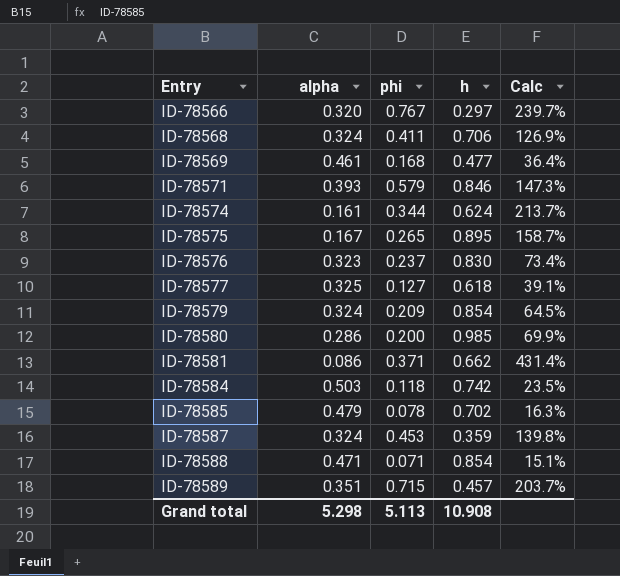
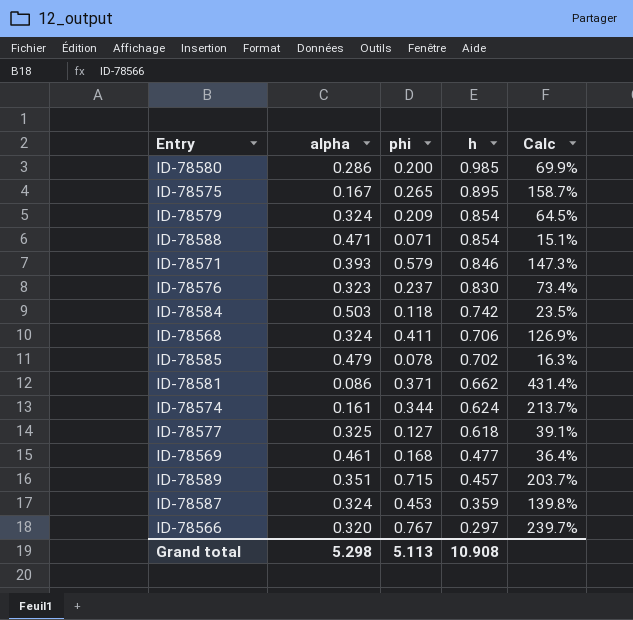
row order: Entry ascending -> h descending

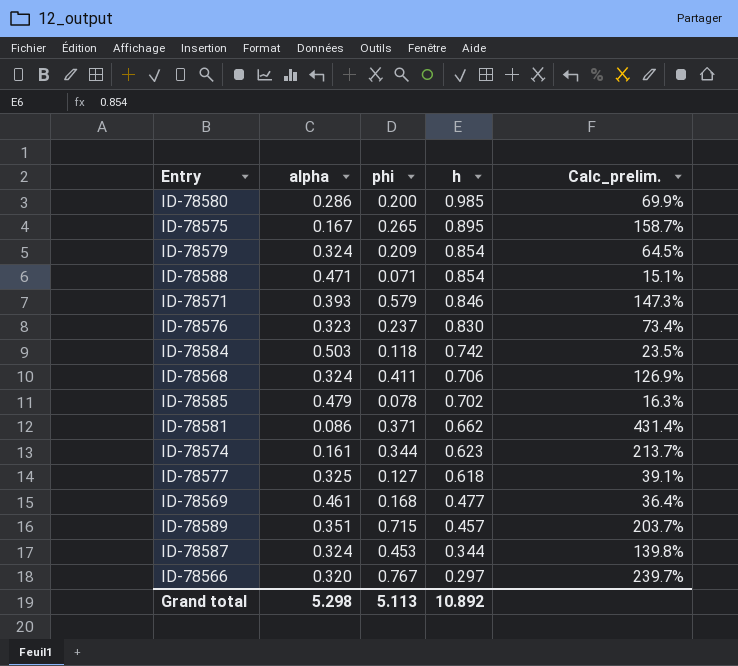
column name: Calc -> Calc_prelim.
ID-78574 | h: 0.624 -> 0.623
ID-78587 | h: 0.359 -> 0.344
Grand total | h: 10.908 -> 10.892

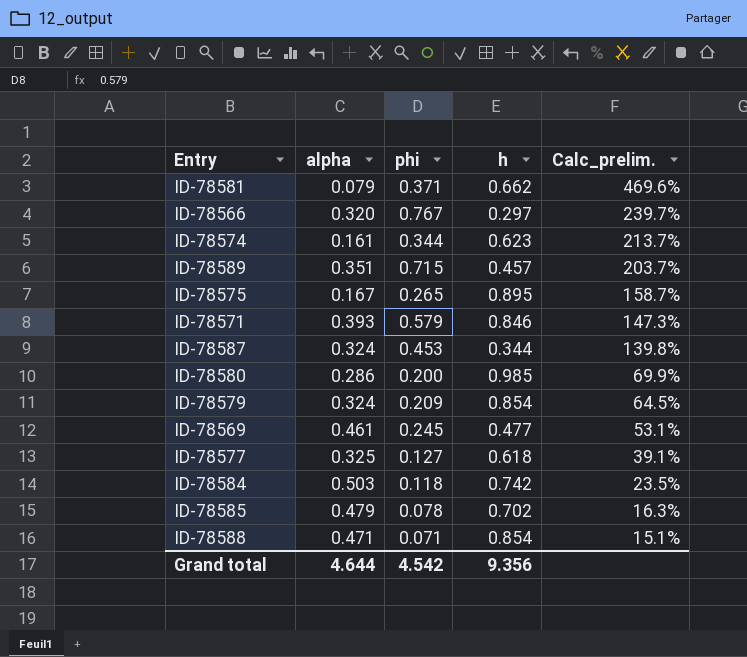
row order: h descending -> Calc_prelim. descending
row ID-78576: 0.323 | 0.237 | 0.830 | 73.4% -> none
row ID-78568: 0.324 | 0.411 | 0.706 | 126.9% -> none
ID-78581 | alpha: 0.086 -> 0.079
ID-78581 | Calc_prelim.: 431.4% -> 469.6%
ID-78569 | phi: 0.168 -> 0.245
ID-78569 | Calc_prelim.: 36.4% -> 53.1%
Grand total | alpha: 5.298 -> 4.644
Grand total | phi: 5.113 -> 4.542
Grand total | h: 10.892 -> 9.356

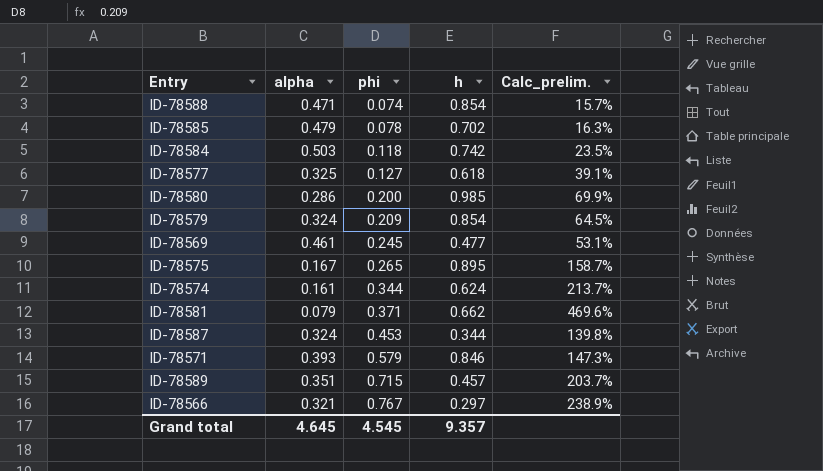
row order: Calc_prelim. descending -> phi ascending
ID-78588 | phi: 0.071 -> 0.074
ID-78588 | Calc_prelim.: 15.1% -> 15.7%
ID-78574 | h: 0.623 -> 0.624
ID-78566 | alpha: 0.320 -> 0.321
ID-78566 | Calc_prelim.: 239.7% -> 238.9%
Grand total | alpha: 4.644 -> 4.645
Grand total | phi: 4.542 -> 4.545
Grand total | h: 9.356 -> 9.357

